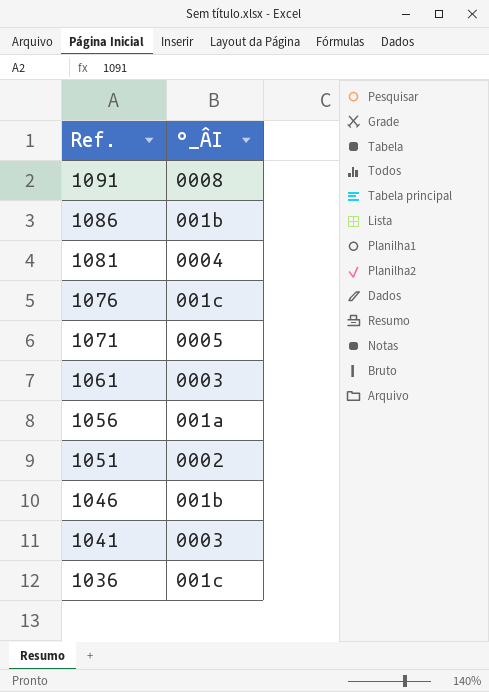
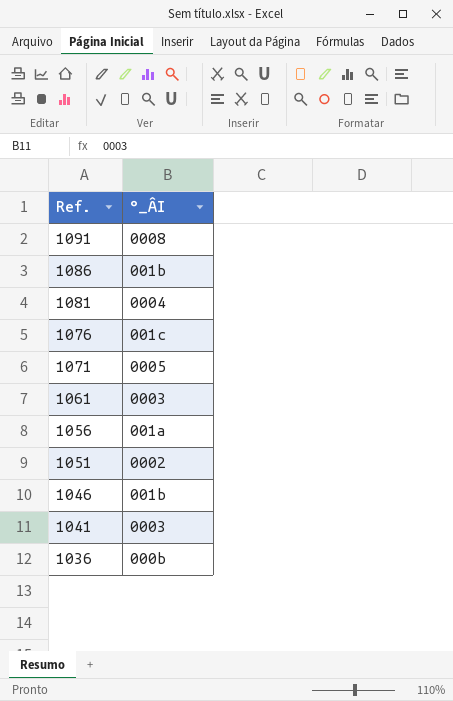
1036 | °_ÂI: 001c -> 000b

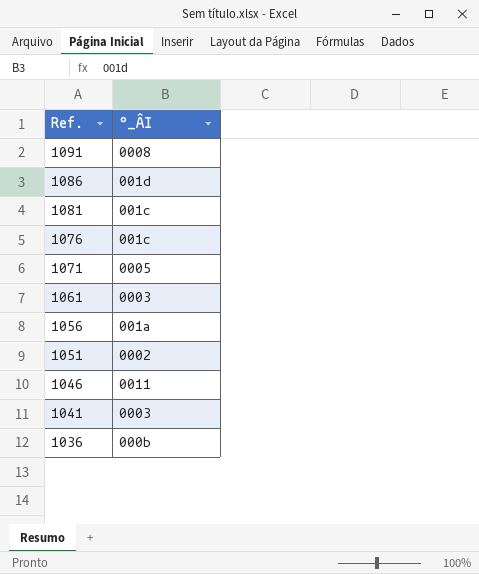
1086 | °_ÂI: 001b -> 001d
1081 | °_ÂI: 0004 -> 001c
1046 | °_ÂI: 001b -> 0011

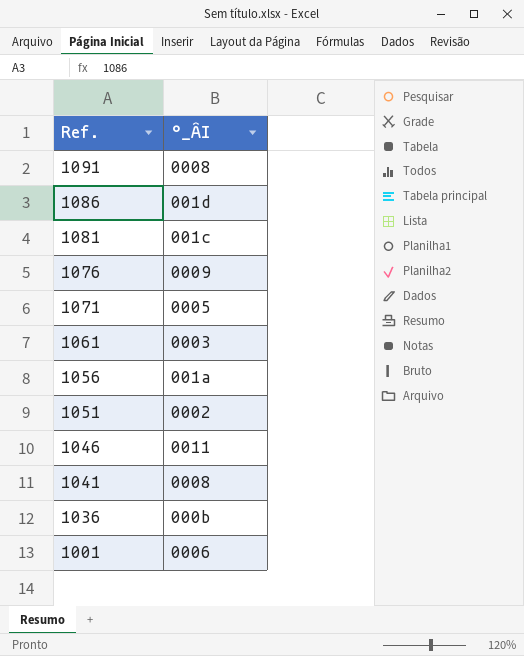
1076 | °_ÂI: 001c -> 0009
1041 | °_ÂI: 0003 -> 0008
row 1001: none -> 0006

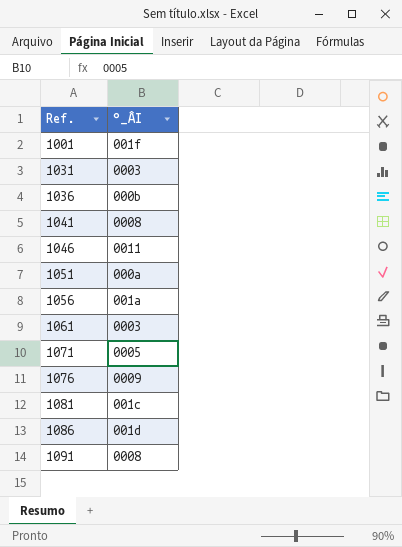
row order: Ref. descending -> Ref. ascending
1001 | °_ÂI: 0006 -> 001f
row 1031: none -> 0003
1051 | °_ÂI: 0002 -> 000a

